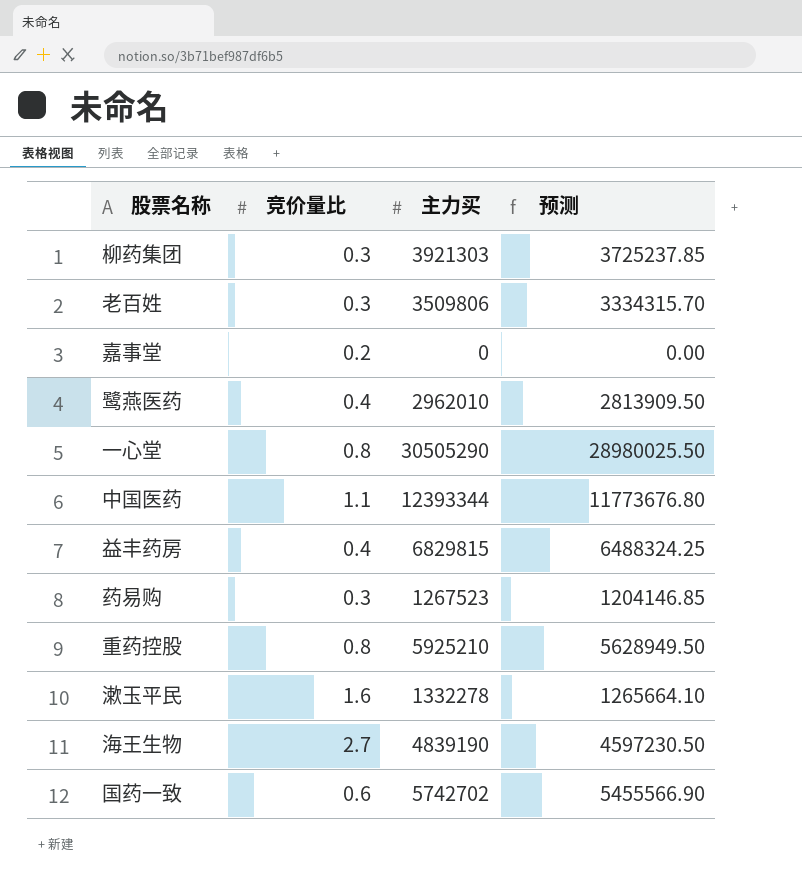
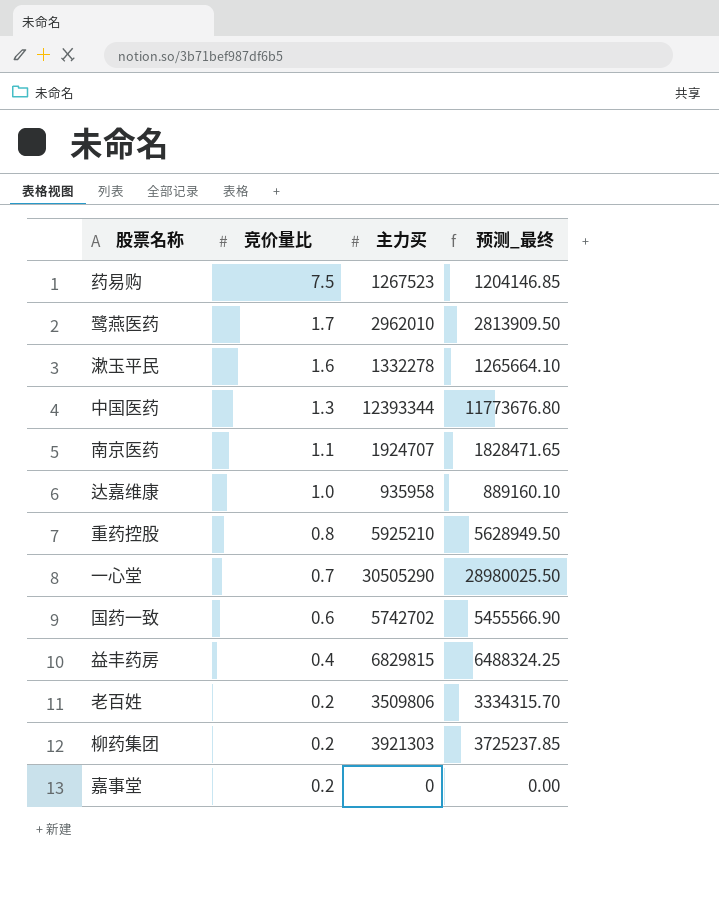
row order: none -> 竞价量比 descending
column name: 预测 -> 预测_最终
row 海王生物: 2.7 | 4839190 | 4597230.50 -> none
药易购 | 竞价量比: 0.3 -> 7.5
鹭燕医药 | 竞价量比: 0.4 -> 1.7
中国医药 | 竞价量比: 1.1 -> 1.3
row 南京医药: none -> 1.1 | 1924707 | 1828471.65
row 达嘉维康: none -> 1.0 | 935958 | 889160.10
一心堂 | 竞价量比: 0.8 -> 0.7
老百姓 | 竞价量比: 0.3 -> 0.2
柳药集团 | 竞价量比: 0.3 -> 0.2

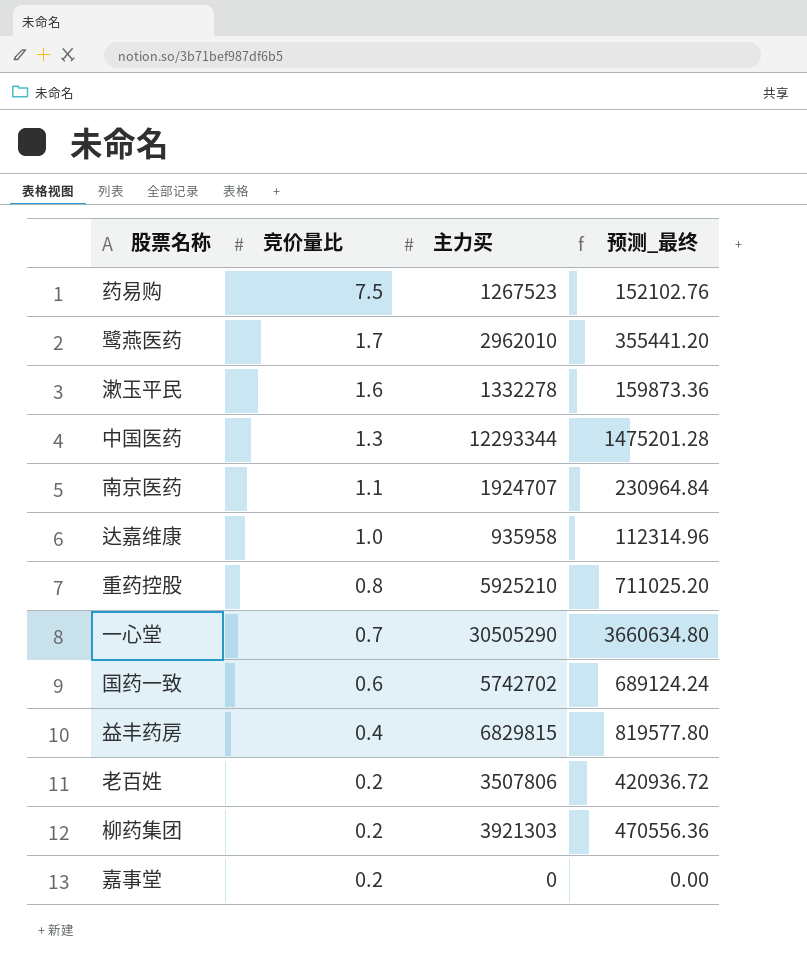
column 预测_最终 | formula: [主力买] * 0.95 -> [主力买] * 0.12
中国医药 | 主力买: 12393344 -> 12293344
老百姓 | 主力买: 3509806 -> 3507806

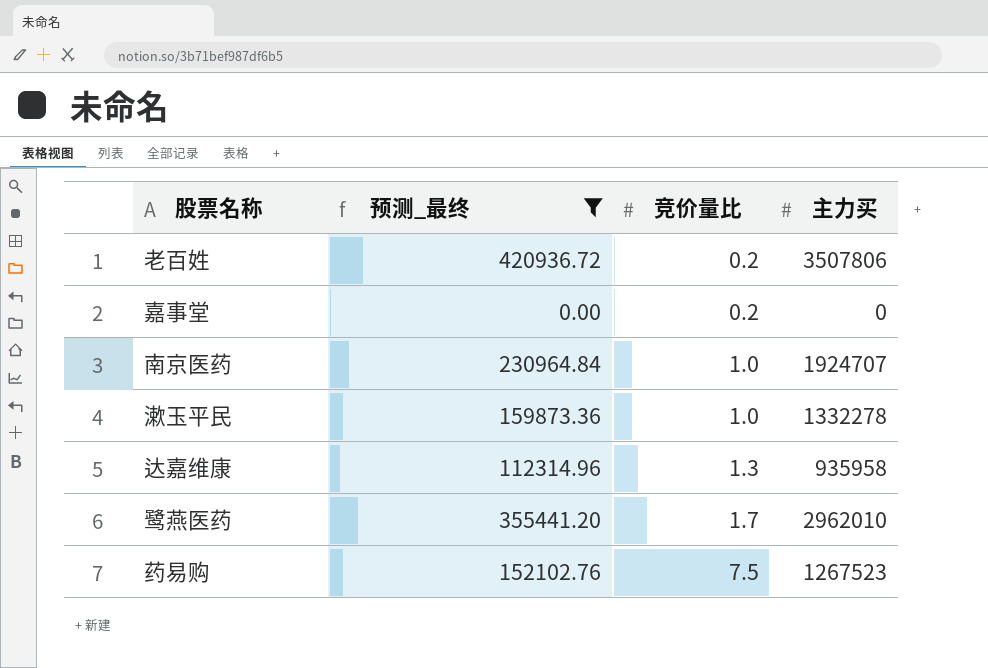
filter: none -> 预测_最终 <= 420936.72
row order: 竞价量比 descending -> 竞价量比 ascending
column 预测_最终 | position: 4 -> 2
南京医药 | 竞价量比: 1.1 -> 1.0
漱玉平民 | 竞价量比: 1.6 -> 1.0
达嘉维康 | 竞价量比: 1.0 -> 1.3

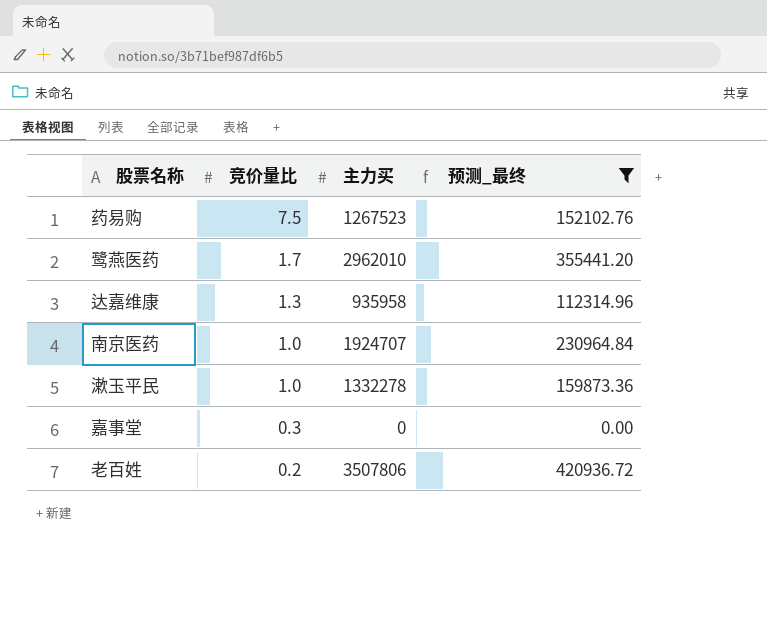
row order: 竞价量比 ascending -> 竞价量比 descending
column 预测_最终 | position: 2 -> 4
嘉事堂 | 竞价量比: 0.2 -> 0.3

